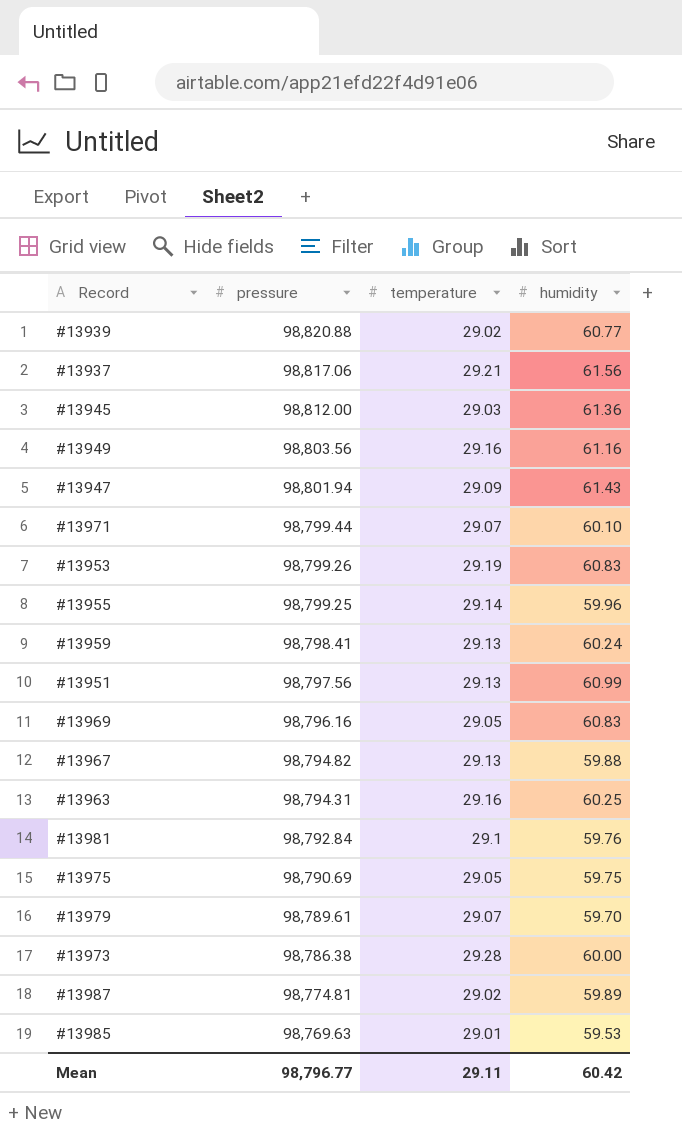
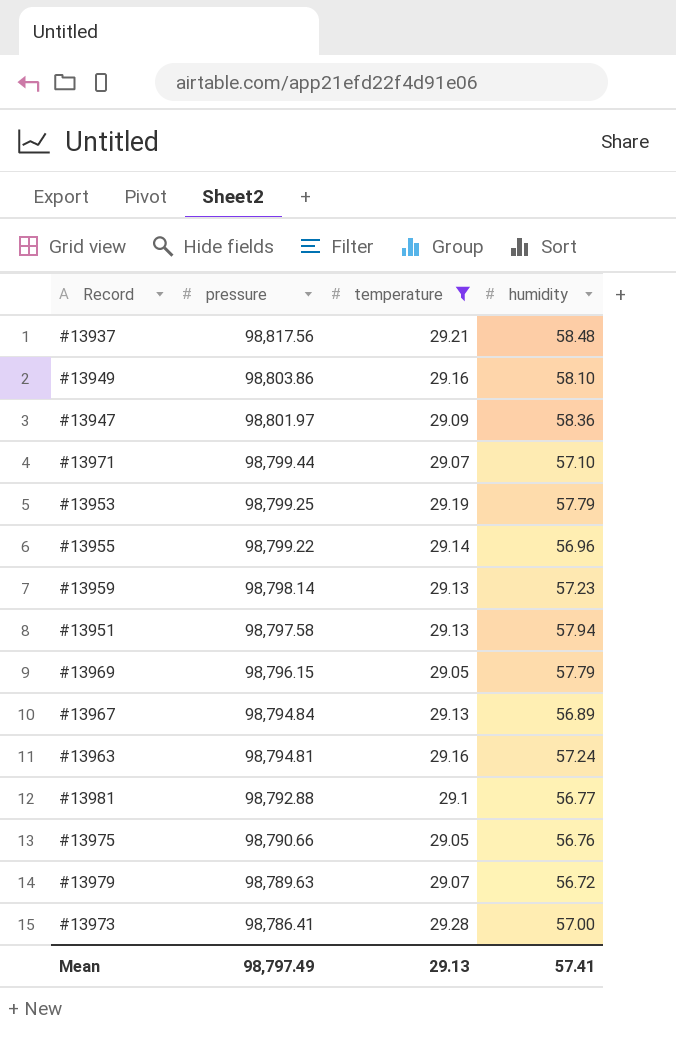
filter: none -> temperature >= 29.05
#13937 | pressure: 98,817.06 -> 98,817.56
#13937 | humidity: 61.56 -> 58.48
#13949 | pressure: 98,803.56 -> 98,803.86
#13949 | humidity: 61.16 -> 58.10
#13947 | pressure: 98,801.94 -> 98,801.97
#13947 | humidity: 61.43 -> 58.36
#13971 | humidity: 60.10 -> 57.10
#13953 | pressure: 98,799.26 -> 98,799.25
#13953 | humidity: 60.83 -> 57.79
#13955 | pressure: 98,799.25 -> 98,799.22
#13955 | humidity: 59.96 -> 56.96
#13959 | pressure: 98,798.41 -> 98,798.14
#13959 | humidity: 60.24 -> 57.23
#13951 | pressure: 98,797.56 -> 98,797.58
#13951 | humidity: 60.99 -> 57.94
#13969 | pressure: 98,796.16 -> 98,796.15
#13969 | humidity: 60.83 -> 57.79
#13967 | pressure: 98,794.82 -> 98,794.84
#13967 | humidity: 59.88 -> 56.89
#13963 | pressure: 98,794.31 -> 98,794.81
#13963 | humidity: 60.25 -> 57.24
#13981 | pressure: 98,792.84 -> 98,792.88
#13981 | humidity: 59.76 -> 56.77
#13975 | pressure: 98,790.69 -> 98,790.66
#13975 | humidity: 59.75 -> 56.76
#13979 | pressure: 98,789.61 -> 98,789.63
#13979 | humidity: 59.70 -> 56.72
#13973 | pressure: 98,786.38 -> 98,786.41
#13973 | humidity: 60.00 -> 57.00
Mean | pressure: 98,796.77 -> 98,797.49
Mean | temperature: 29.11 -> 29.13
Mean | humidity: 60.42 -> 57.41

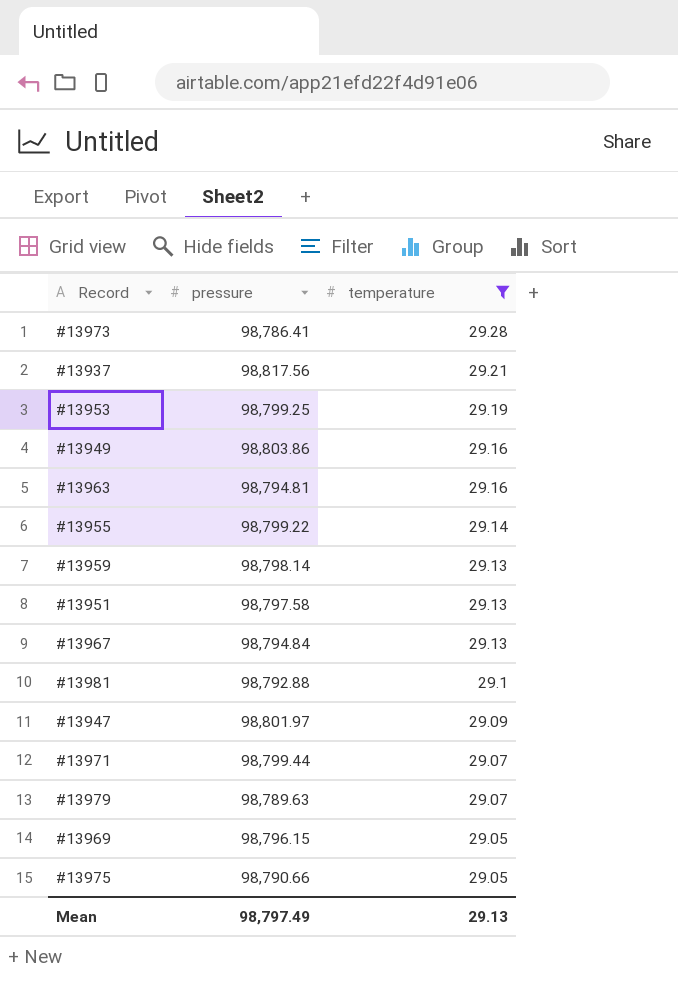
row order: pressure descending -> temperature descending
column humidity | position: 4 -> none

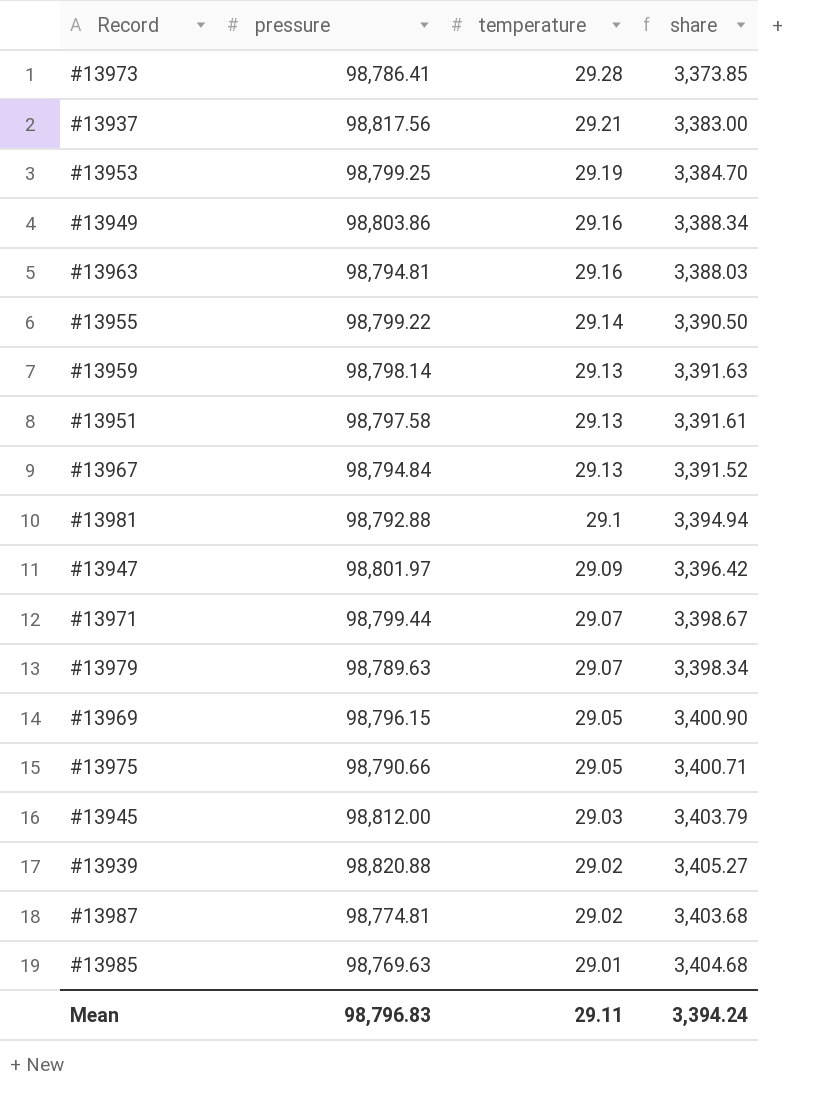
filter: temperature >= 29.05 -> none
column share | formula: none -> [pressure] / [temperature]
Mean | pressure: 98,797.49 -> 98,796.83
Mean | temperature: 29.13 -> 29.11

